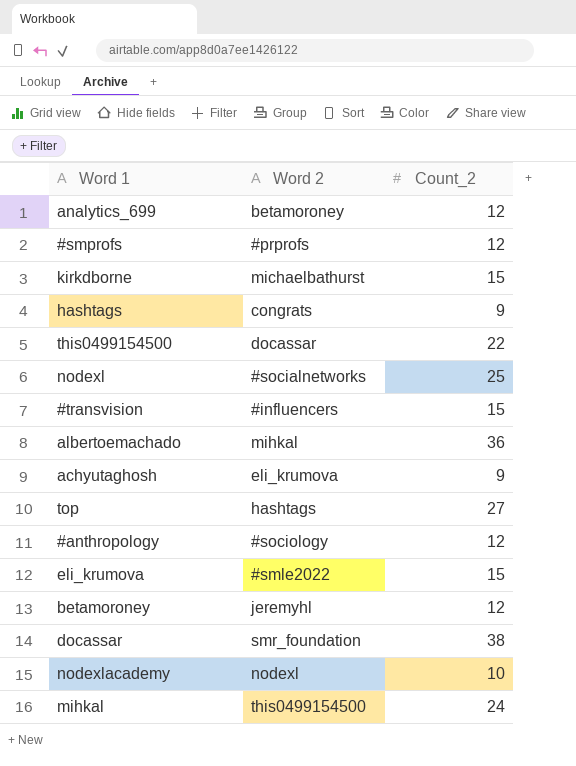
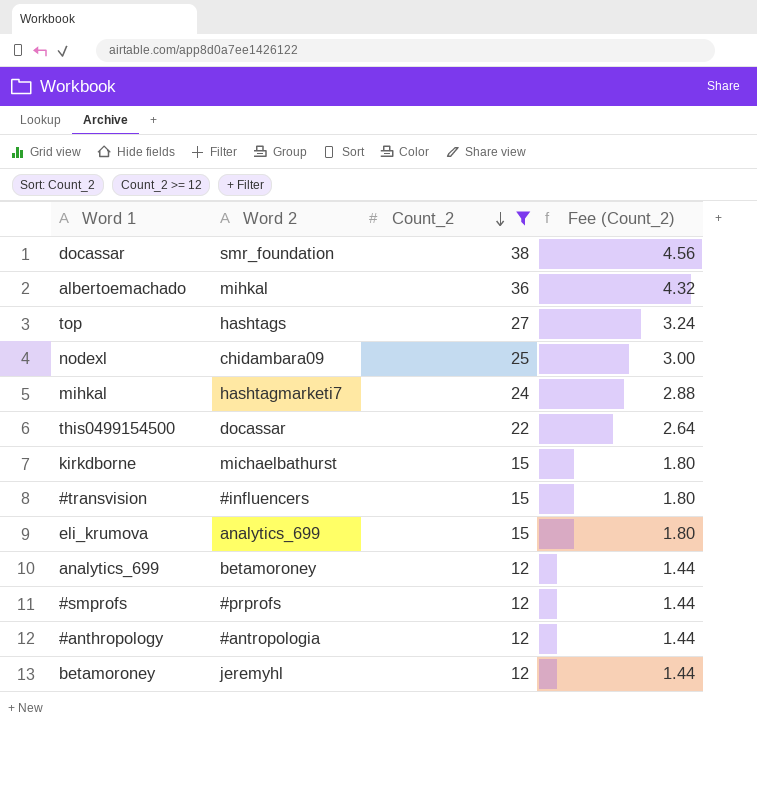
filter: none -> Count_2 >= 12
row order: none -> Count_2 descending
column Fee (Count_2) | formula: none -> [Count_2] * 0.12
nodexl | Word 2: #socialnetworks -> chidambara09
mihkal | Word 2: this0499154500 -> hashtagmarketi7
eli_krumova | Word 2: #smle2022 -> analytics_699
#anthropology | Word 2: #sociology -> #antropologia

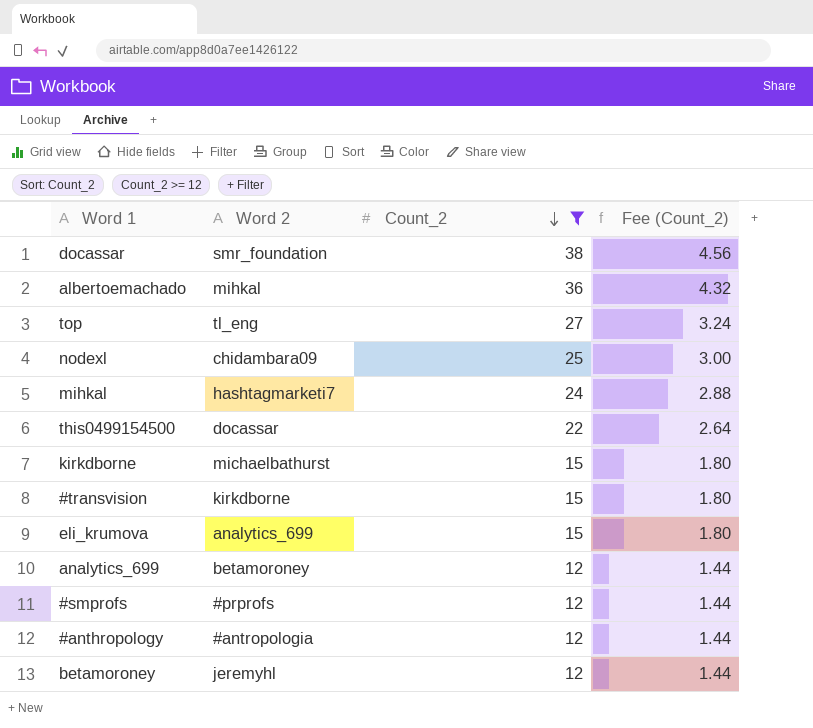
top | Word 2: hashtags -> tl_eng
#transvision | Word 2: #influencers -> kirkdborne

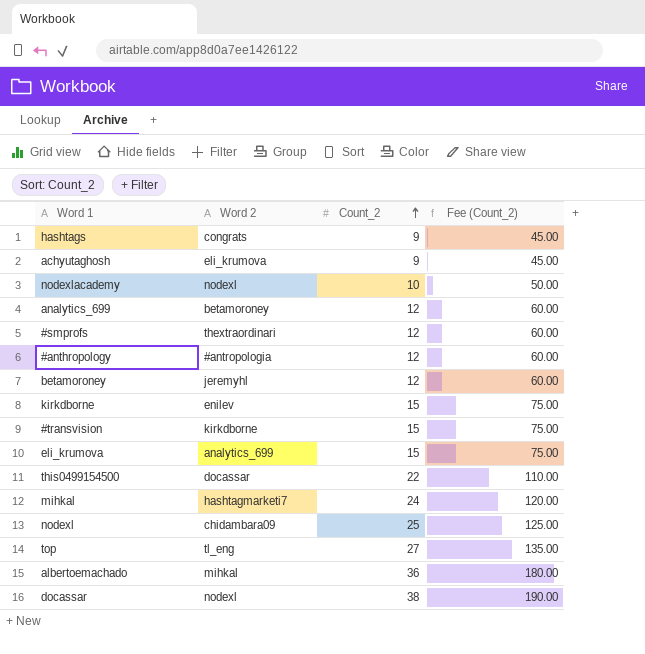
filter: Count_2 >= 12 -> none
row order: Count_2 descending -> Count_2 ascending
column Fee (Count_2) | formula: [Count_2] * 0.12 -> [Count_2] * 5
#smprofs | Word 2: #prprofs -> thextraordinari
kirkdborne | Word 2: michaelbathurst -> enilev
docassar | Word 2: smr_foundation -> nodexl

